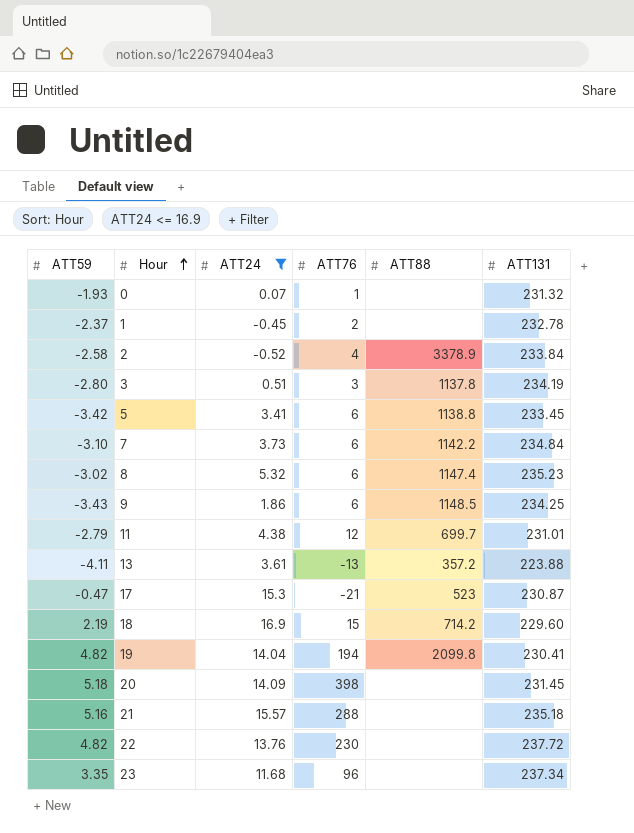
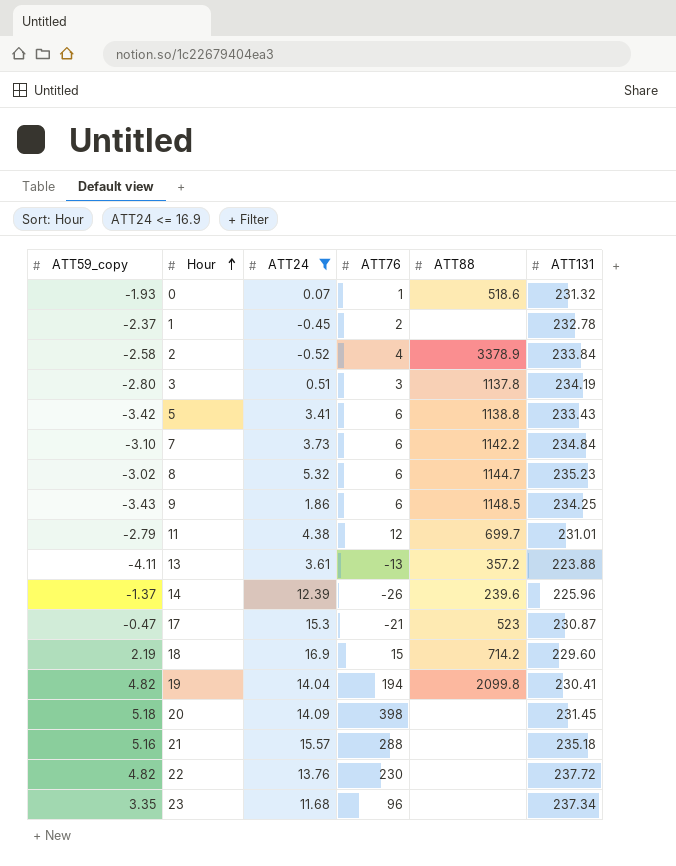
column name: ATT59 -> ATT59_copy
0 | ATT88: none -> 518.6
5 | ATT131: 233.45 -> 233.43
8 | ATT88: 1147.4 -> 1144.7
row 14: none -> -1.37 | 12.39 | -26 | 239.6 | 225.96

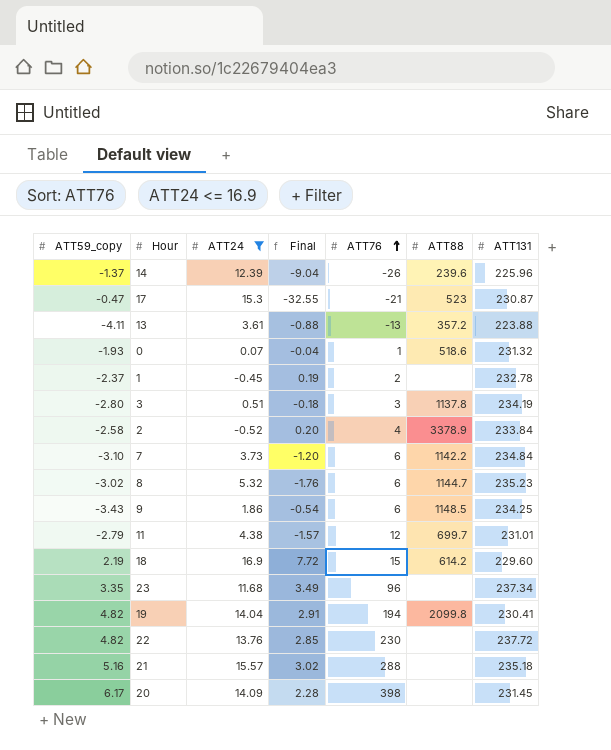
row order: Hour ascending -> ATT76 ascending
column Final | formula: none -> [ATT24] / [ATT59_copy]
row 5: -3.42 | 3.41 | 6 | 1138.8 | 233.43 -> none
18 | ATT88: 714.2 -> 614.2
20 | ATT59_copy: 5.18 -> 6.17

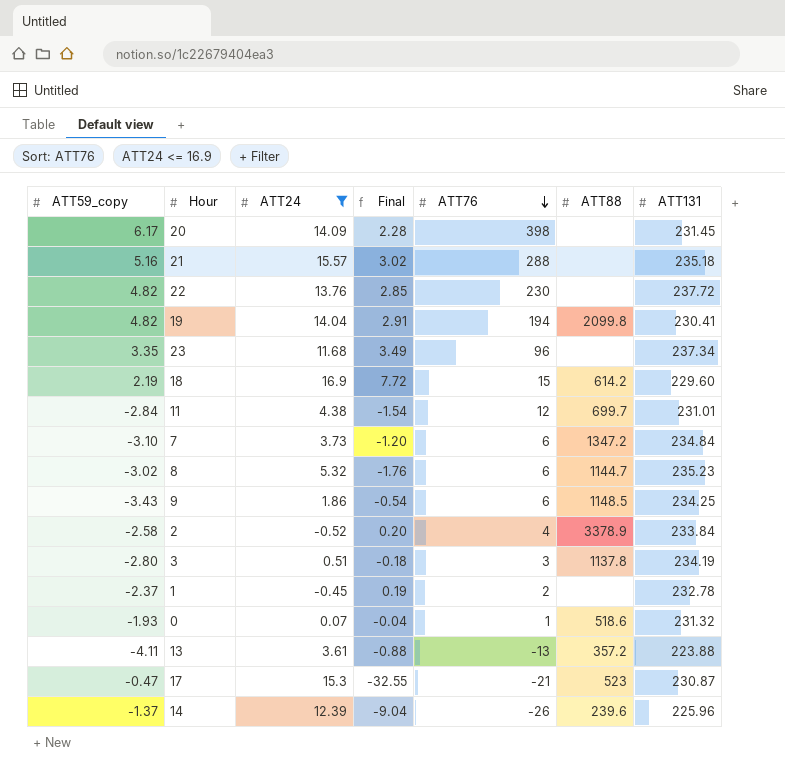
row order: ATT76 ascending -> ATT76 descending
11 | ATT59_copy: -2.79 -> -2.84
11 | Final: -1.57 -> -1.54
7 | ATT88: 1142.2 -> 1347.2

